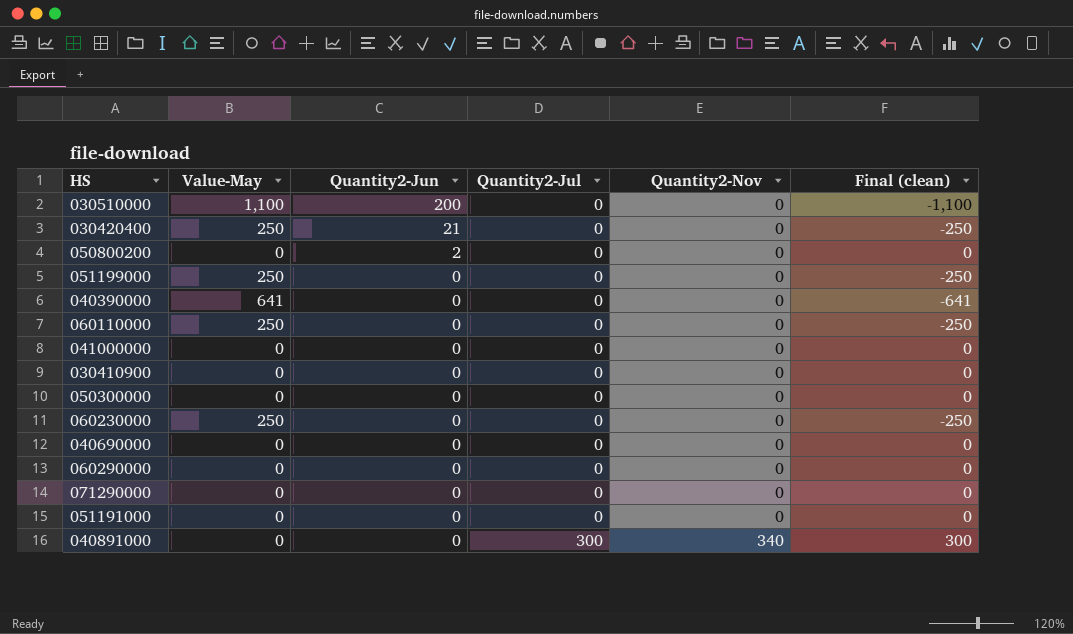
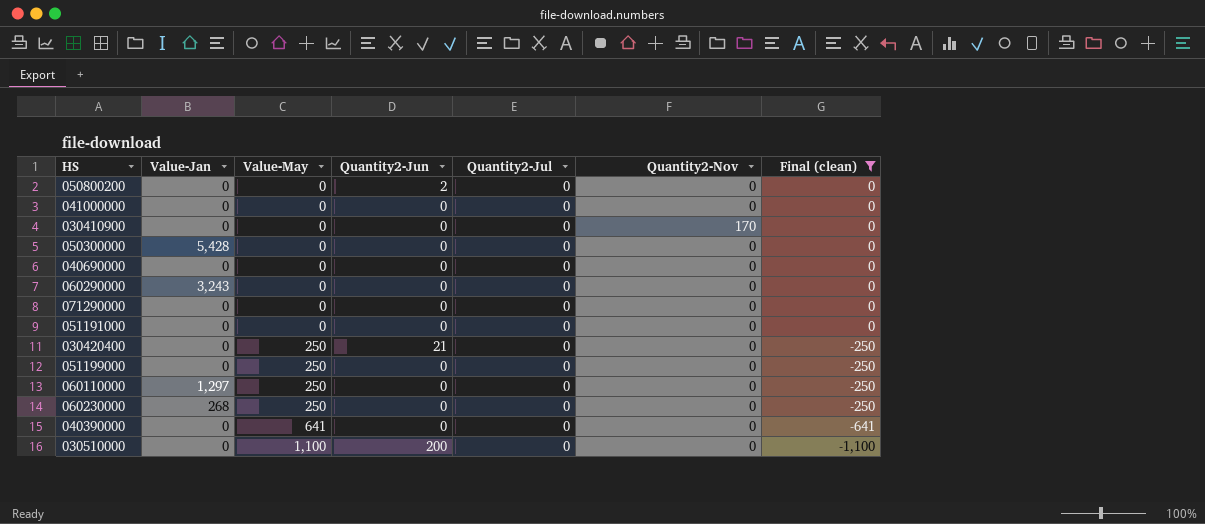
filter: none -> Final (clean) != 300
row order: Quantity2-Jun descending -> Value-May ascending
column Value-Jan | position: none -> 2
030410900 | Quantity2-Nov: 0 -> 170

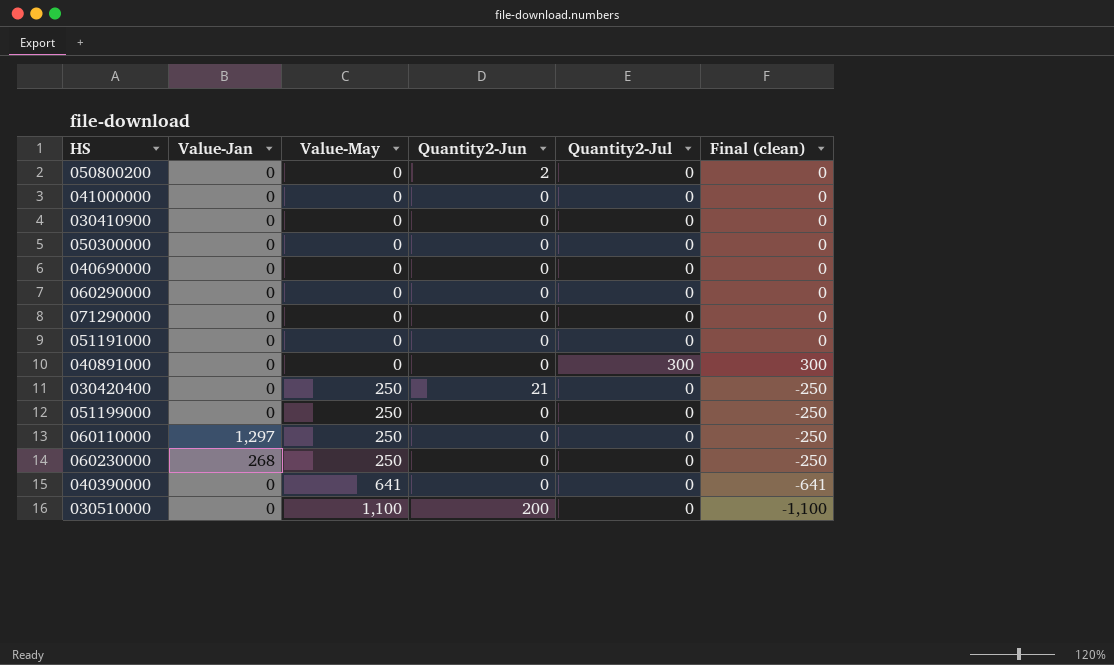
filter: Final (clean) != 300 -> none
column Quantity2-Nov | position: 6 -> none
050300000 | Value-Jan: 5,428 -> 0
060290000 | Value-Jan: 3,243 -> 0

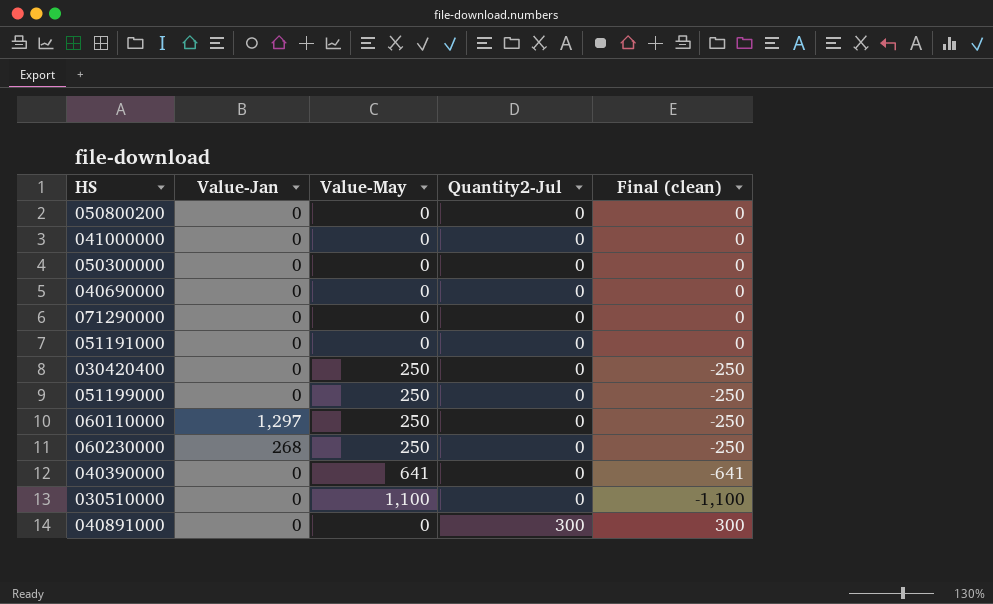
row order: Value-May ascending -> Quantity2-Jul ascending
column Quantity2-Jun | position: 4 -> none
row 030410900: 0 | 0 | 0 | 0 | 0 -> none
row 060290000: 0 | 0 | 0 | 0 | 0 -> none

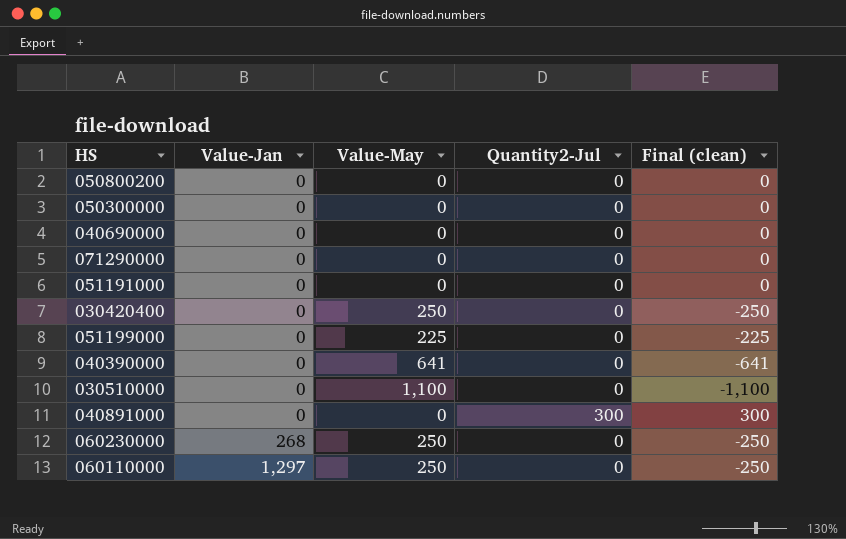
row order: Quantity2-Jul ascending -> Value-Jan ascending
row 041000000: 0 | 0 | 0 | 0 -> none
051199000 | Value-May: 250 -> 225
051199000 | Final (clean): -250 -> -225

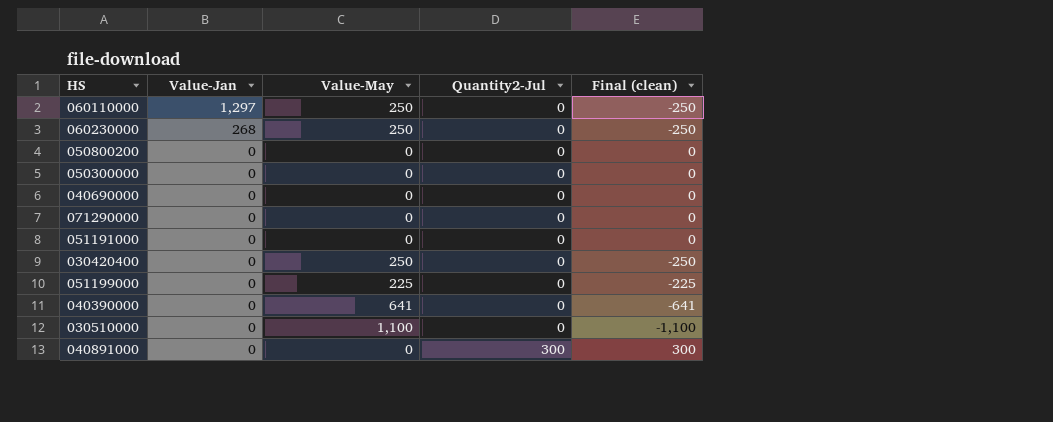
row order: Value-Jan ascending -> Value-Jan descending

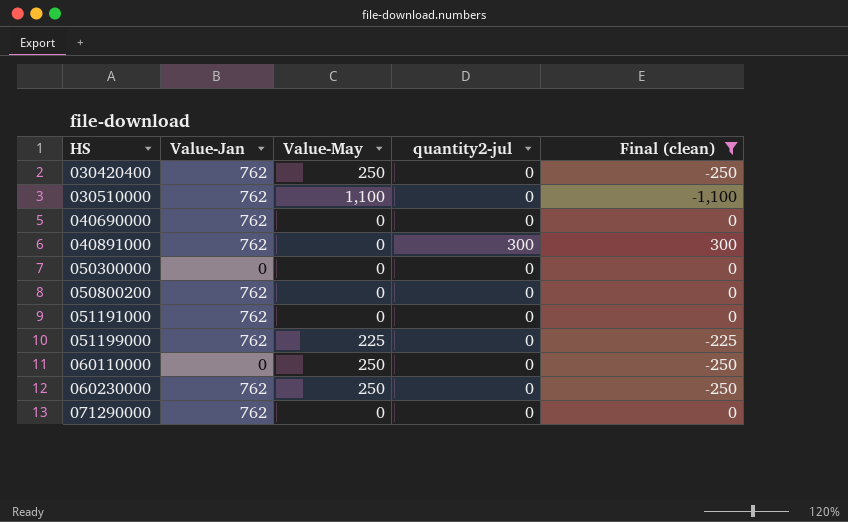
filter: none -> Final (clean) != -641
row order: Value-Jan descending -> HS ascending
column name: Quantity2-Jul -> quantity2-jul
030420400 | Value-Jan: 0 -> 762
030510000 | Value-Jan: 0 -> 762
040690000 | Value-Jan: 0 -> 762
040891000 | Value-Jan: 0 -> 762
050800200 | Value-Jan: 0 -> 762
051191000 | Value-Jan: 0 -> 762
051199000 | Value-Jan: 0 -> 762
060110000 | Value-Jan: 1,297 -> 0
060230000 | Value-Jan: 268 -> 762
071290000 | Value-Jan: 0 -> 762

